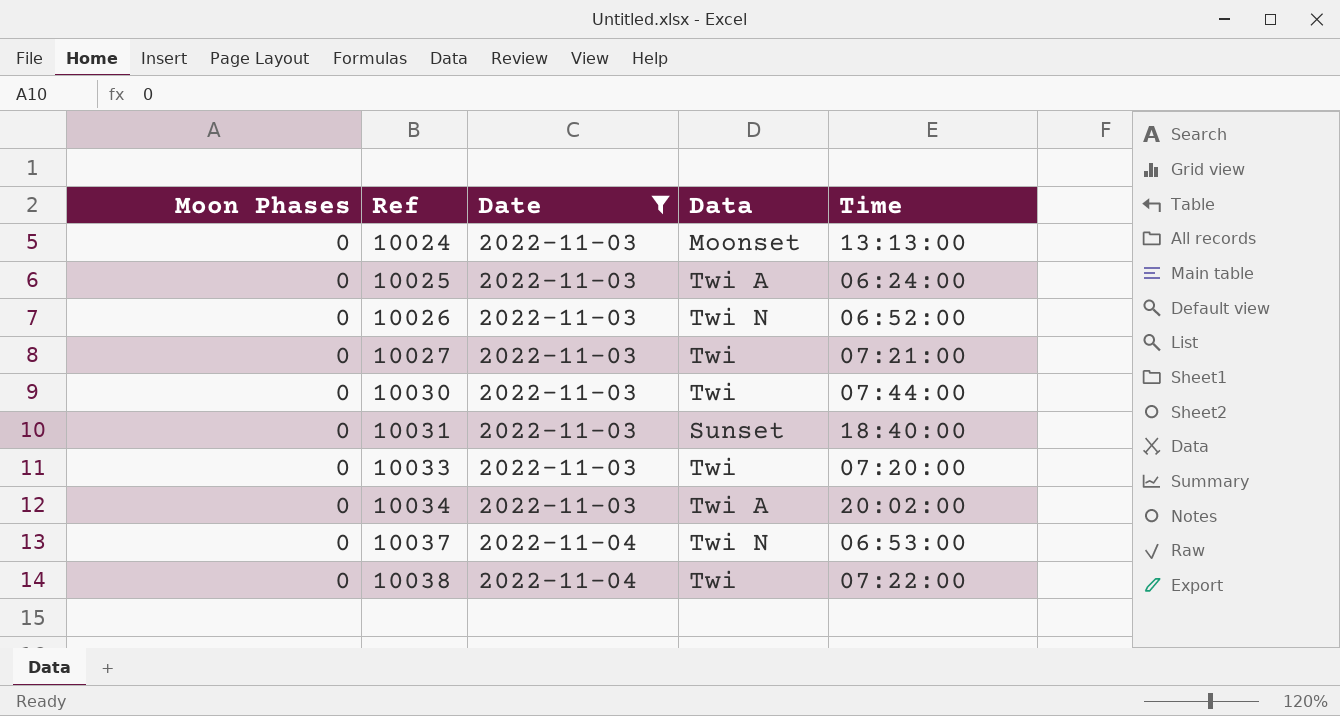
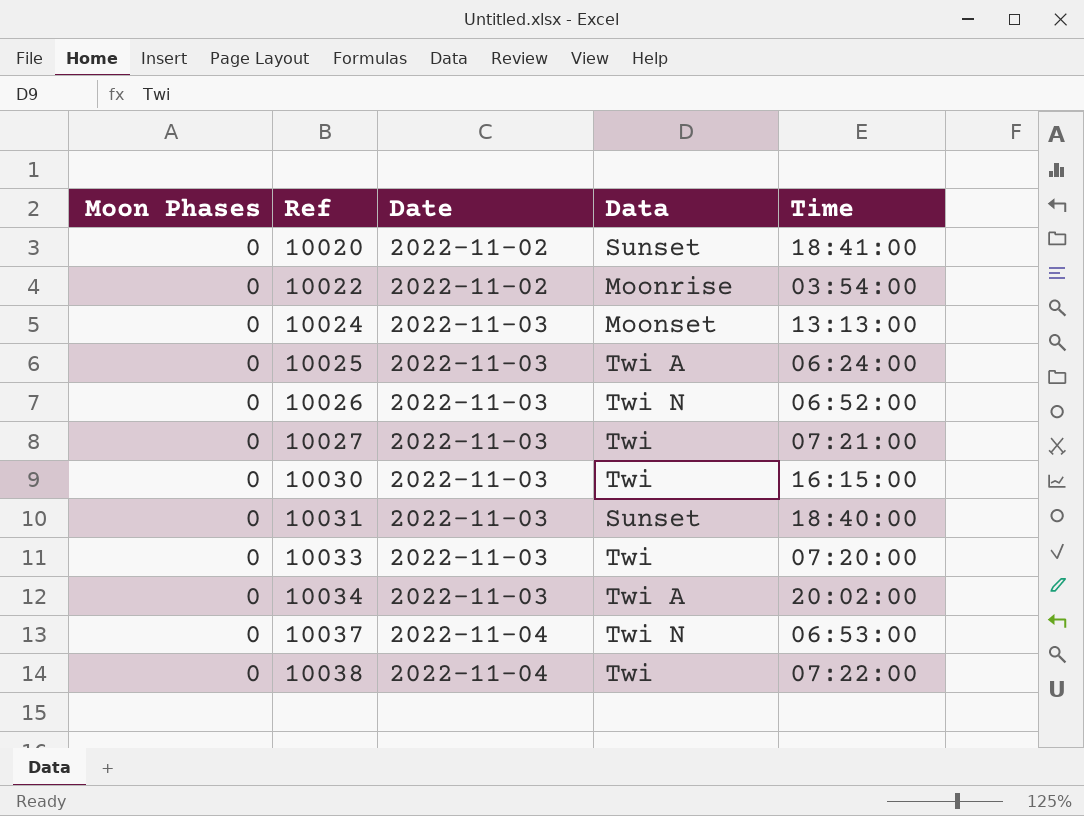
filter: Date != 2022-11-02 -> none
10030 | Time: 07:44:00 -> 16:15:00

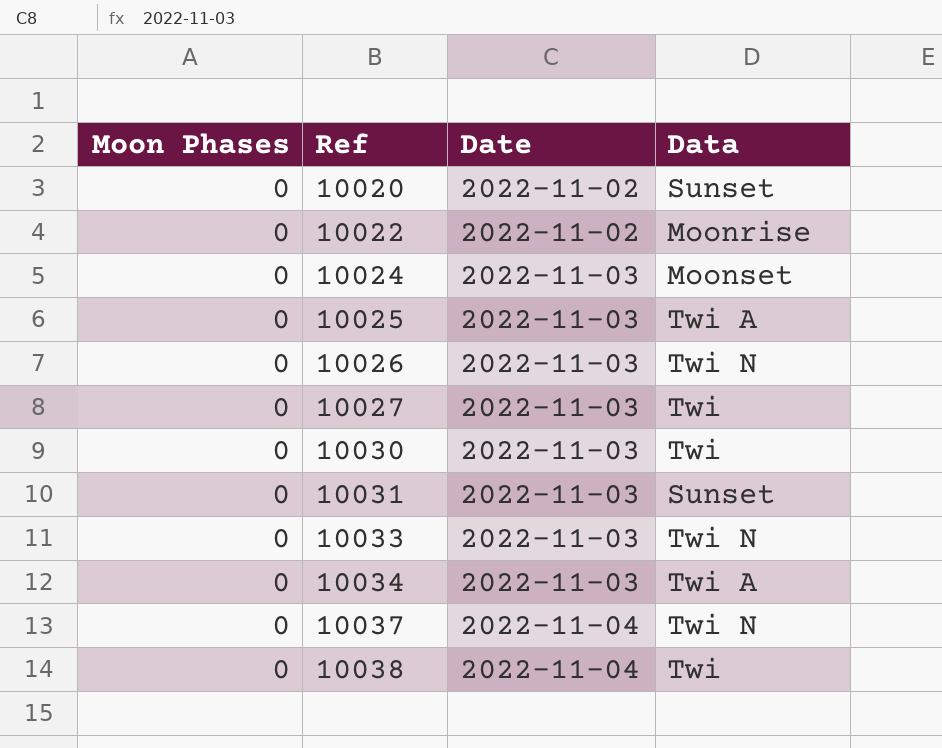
column Time | position: 5 -> none
10033 | Data: Twi -> Twi N

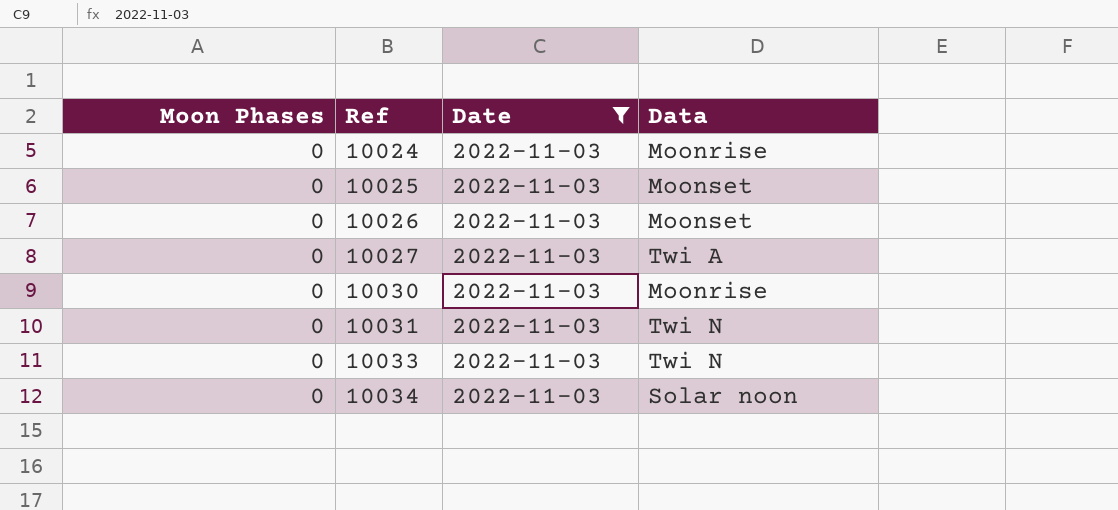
filter: none -> Date = 2022-11-03
10024 | Data: Moonset -> Moonrise
10025 | Data: Twi A -> Moonset
10026 | Data: Twi N -> Moonset
10027 | Data: Twi -> Twi A
10030 | Data: Twi -> Moonrise
10031 | Data: Sunset -> Twi N
10034 | Data: Twi A -> Solar noon

